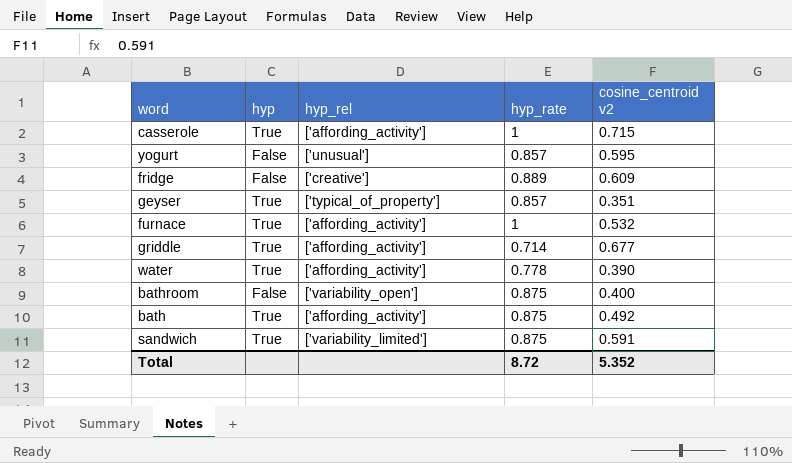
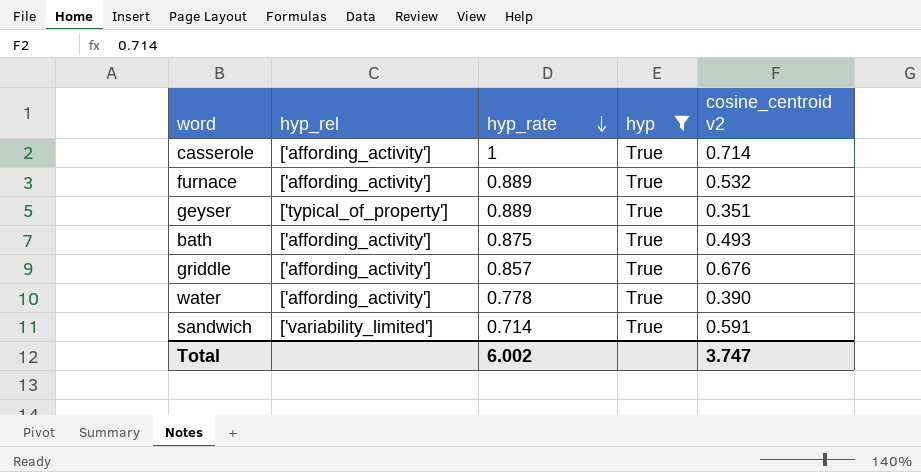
filter: none -> hyp = True
row order: none -> hyp_rate descending
column hyp | position: 2 -> 4
casserole | cosine_centroid v2: 0.715 -> 0.714
furnace | hyp_rate: 1 -> 0.889
geyser | hyp_rate: 0.857 -> 0.889
bath | cosine_centroid v2: 0.492 -> 0.493
griddle | hyp_rate: 0.714 -> 0.857
griddle | cosine_centroid v2: 0.677 -> 0.676
sandwich | hyp_rate: 0.875 -> 0.714
Total | hyp_rate: 8.72 -> 6.002
Total | cosine_centroid v2: 5.352 -> 3.747

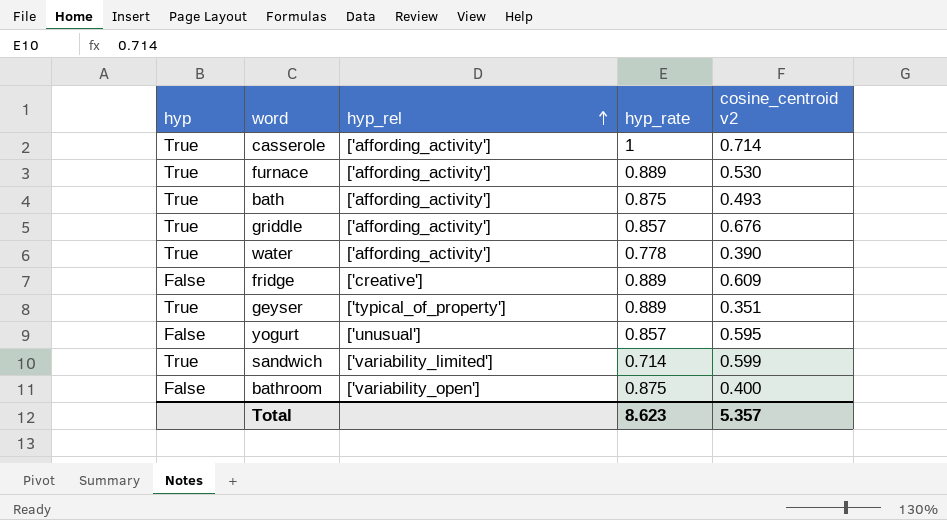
filter: hyp = True -> none
row order: hyp_rate descending -> hyp_rel ascending
column hyp | position: 4 -> 1
furnace | cosine_centroid v2: 0.532 -> 0.530
sandwich | cosine_centroid v2: 0.591 -> 0.599
Total | hyp_rate: 6.002 -> 8.623
Total | cosine_centroid v2: 3.747 -> 5.357

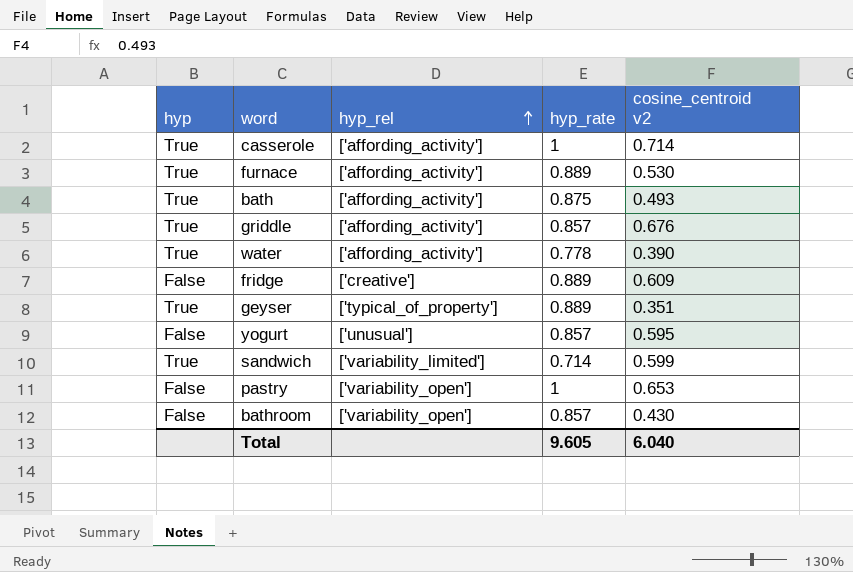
row pastry: none -> False | ['variability_open'] | 1 | 0.653
bathroom | hyp_rate: 0.875 -> 0.857
bathroom | cosine_centroid v2: 0.400 -> 0.430
Total | hyp_rate: 8.623 -> 9.605
Total | cosine_centroid v2: 5.357 -> 6.040

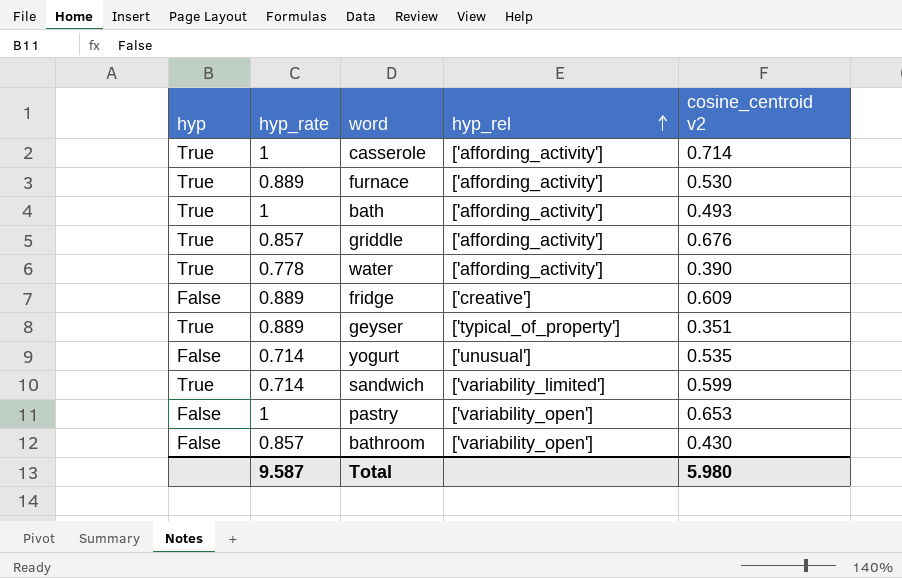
column hyp_rate | position: 4 -> 2
bath | hyp_rate: 0.875 -> 1
yogurt | hyp_rate: 0.857 -> 0.714
yogurt | cosine_centroid v2: 0.595 -> 0.535
Total | hyp_rate: 9.605 -> 9.587
Total | cosine_centroid v2: 6.040 -> 5.980

